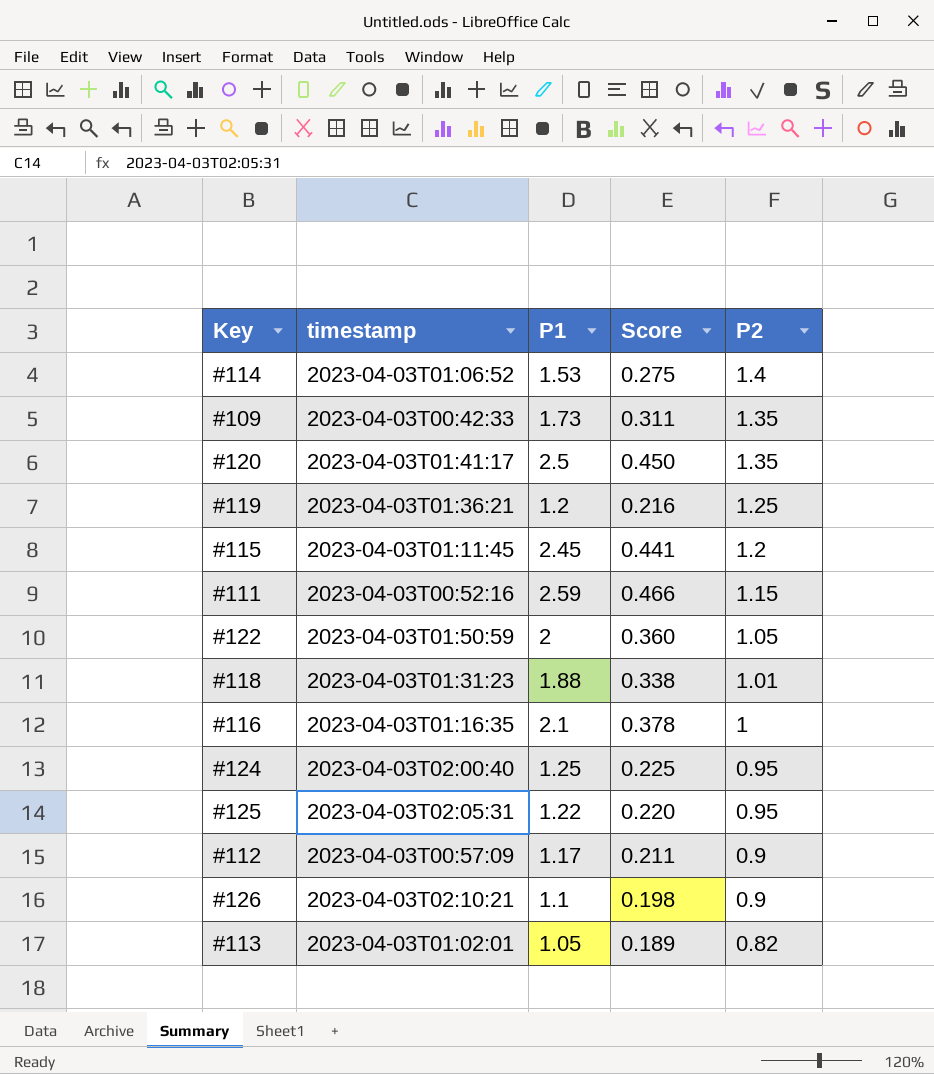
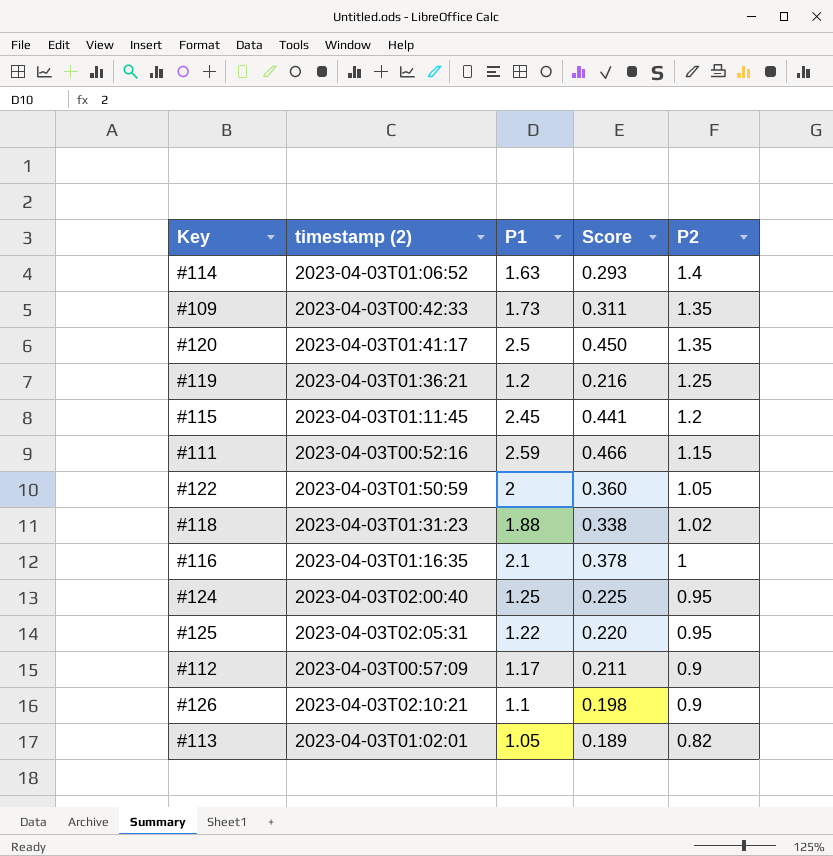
column name: timestamp -> timestamp (2)
#114 | P1: 1.53 -> 1.63
#114 | Score: 0.275 -> 0.293
#118 | P2: 1.01 -> 1.02

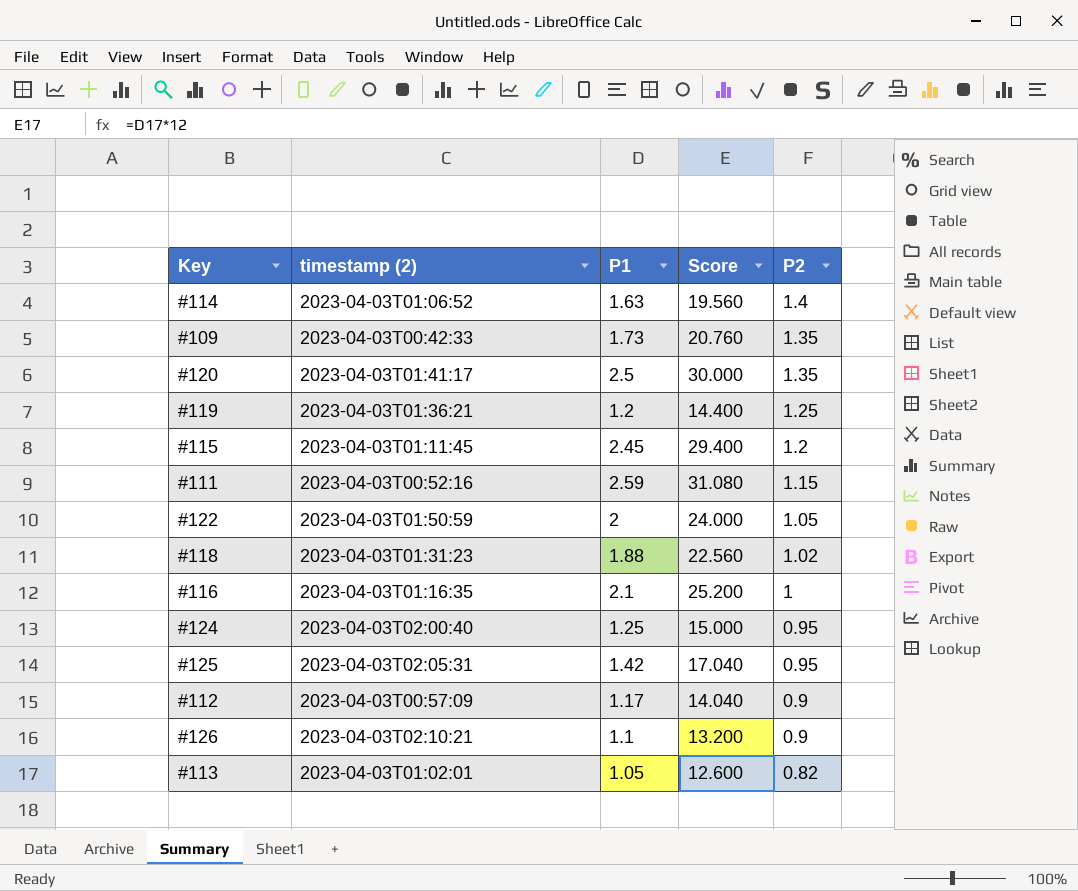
column Score | formula: [P1] * 0.18 -> [P1] * 12
#125 | P1: 1.22 -> 1.42

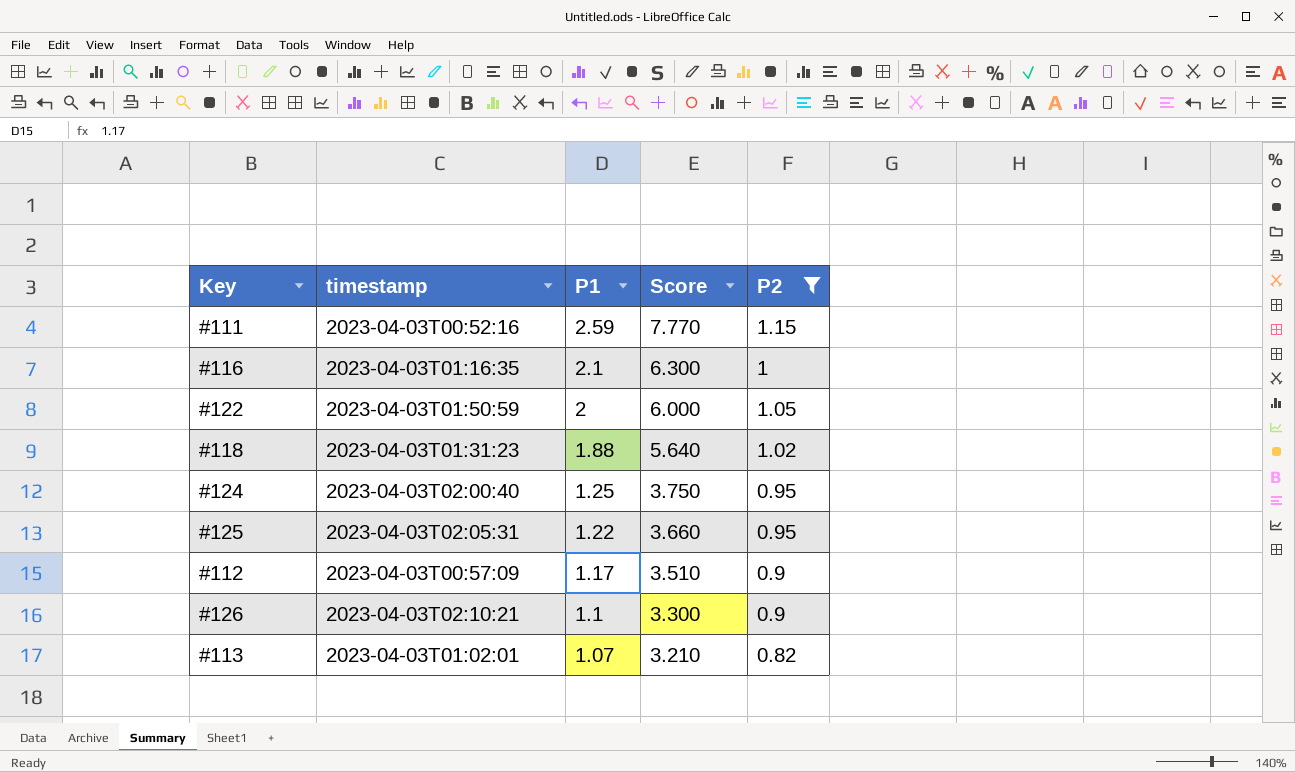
filter: none -> P2 <= 1.15
row order: P2 descending -> P1 descending
column name: timestamp (2) -> timestamp
column Score | formula: [P1] * 12 -> [P1] * 3
#125 | P1: 1.42 -> 1.22
#113 | P1: 1.05 -> 1.07

